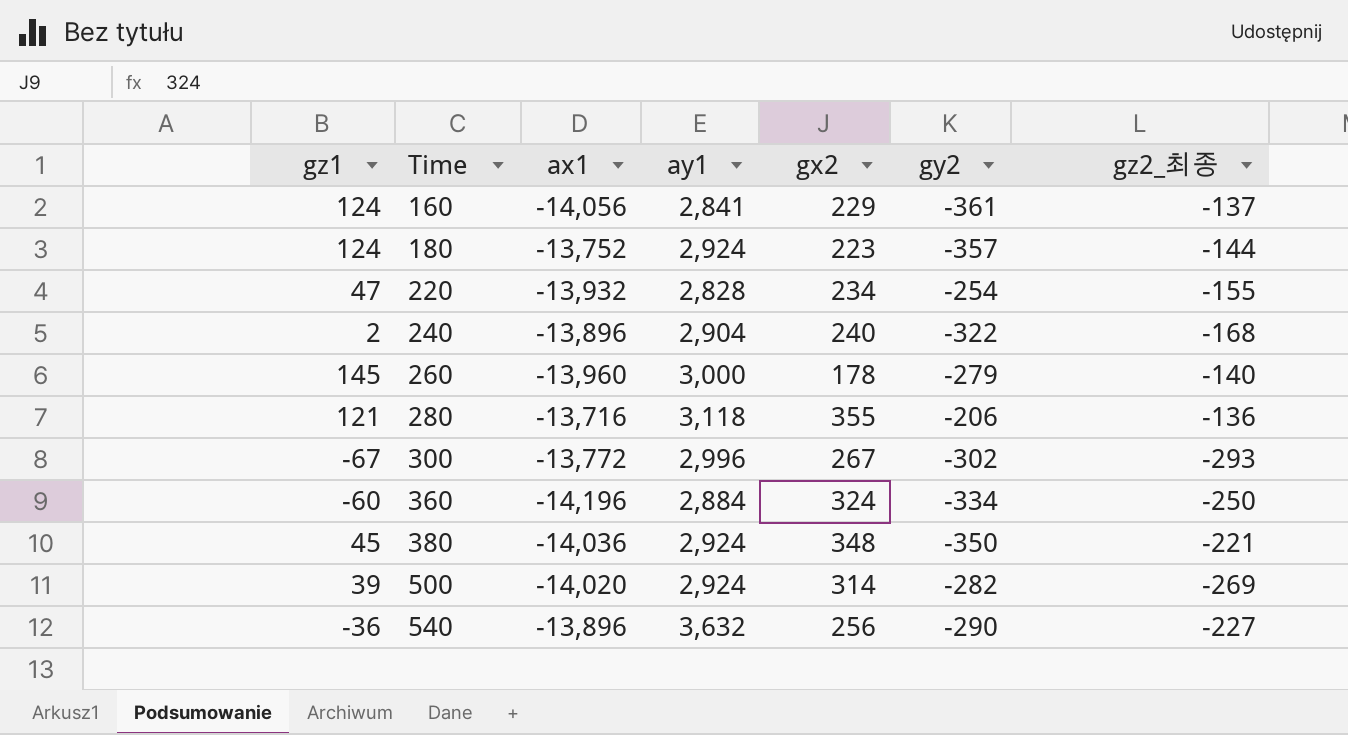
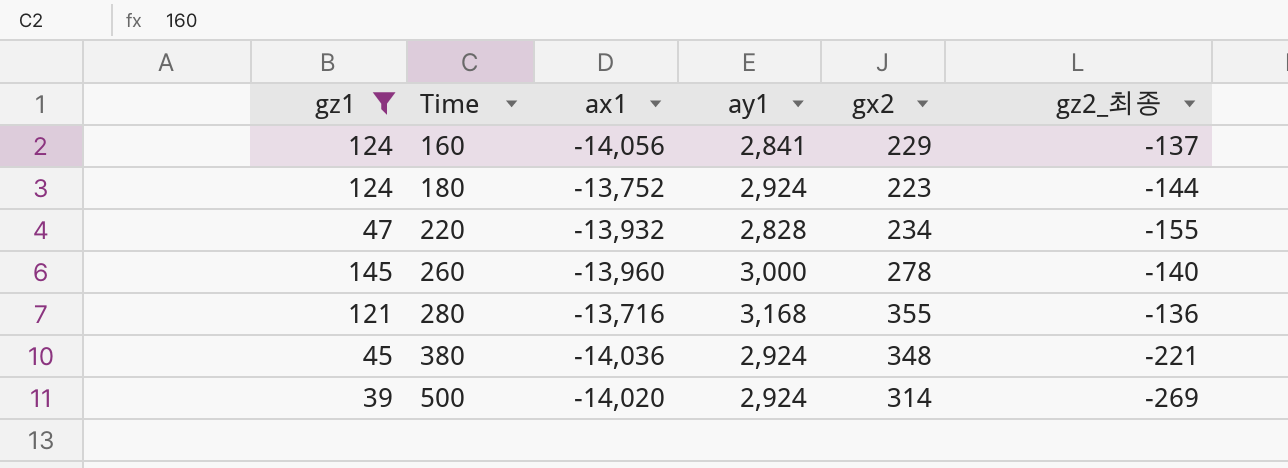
filter: none -> gz1 >= 39
column gy2 | position: 6 -> none
260 | gx2: 178 -> 278
280 | ay1: 3,118 -> 3,168

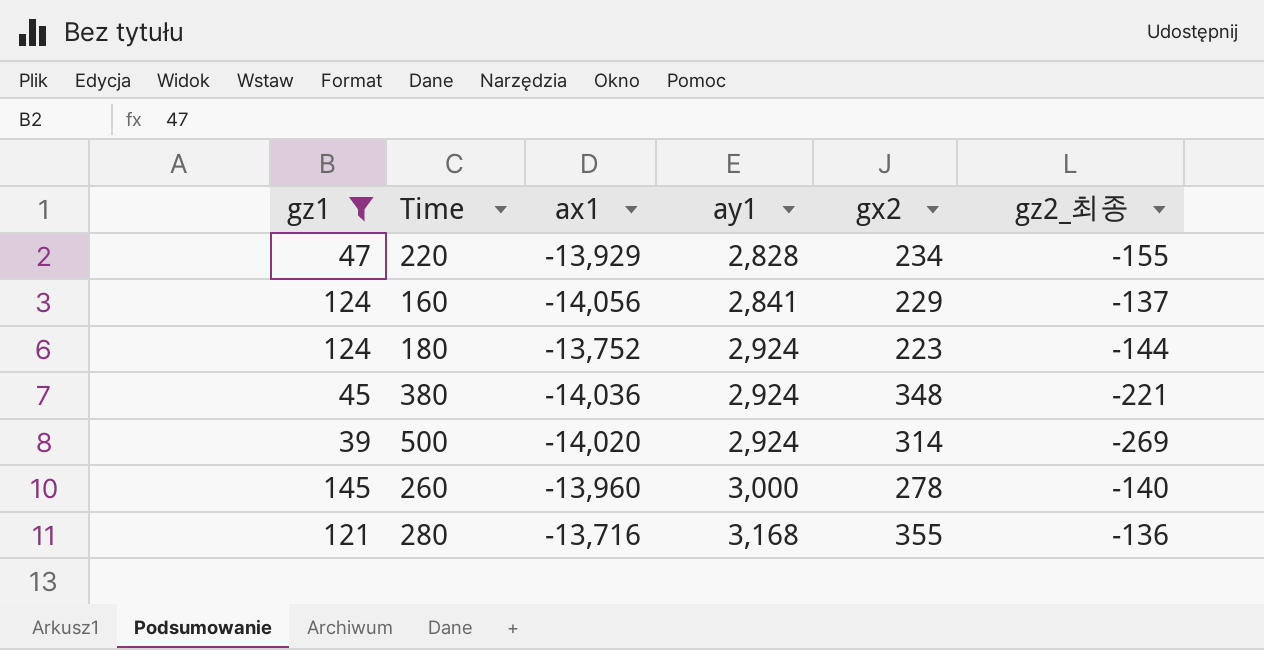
row order: Time ascending -> ay1 ascending
220 | ax1: -13,932 -> -13,929

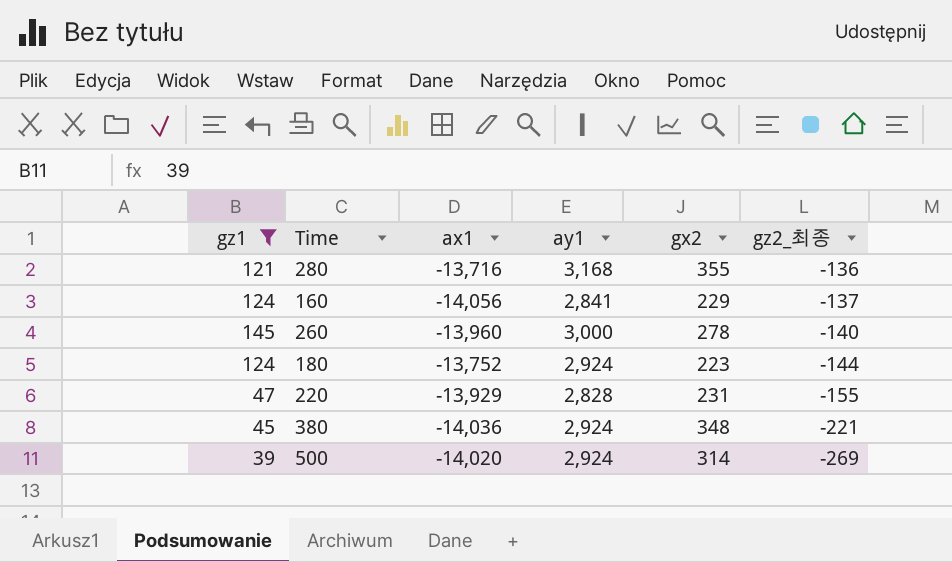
row order: ay1 ascending -> gz2_최종 descending
220 | gx2: 234 -> 231

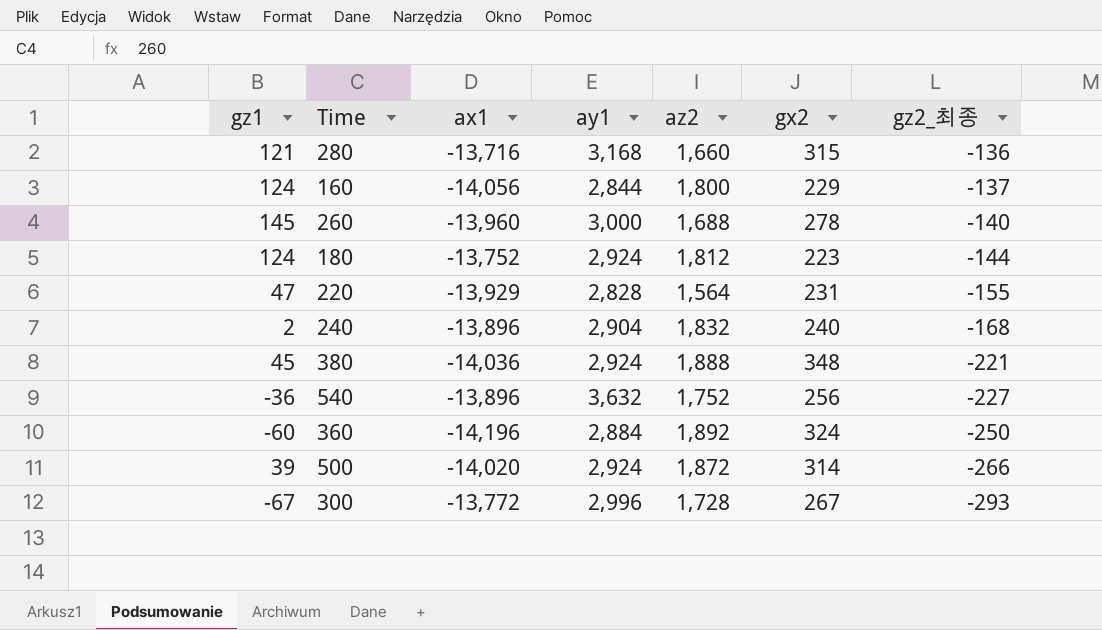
filter: gz1 >= 39 -> none
column az2 | position: none -> 5
280 | gx2: 355 -> 315
160 | ay1: 2,841 -> 2,844
500 | gz2_최종: -269 -> -266

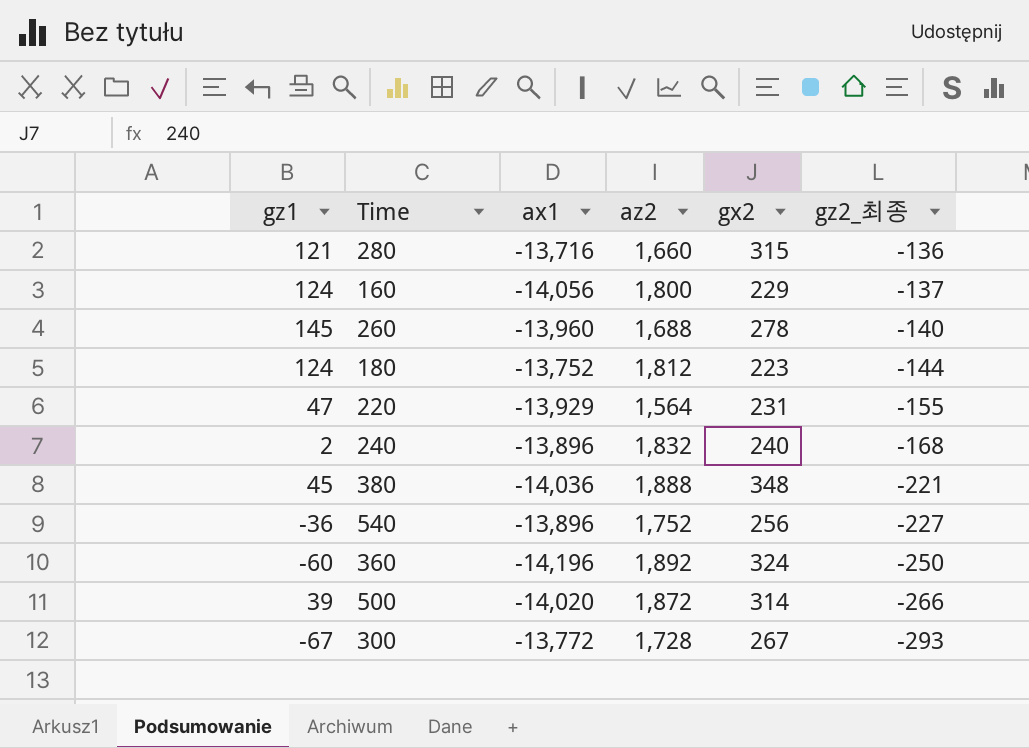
column ay1 | position: 4 -> none

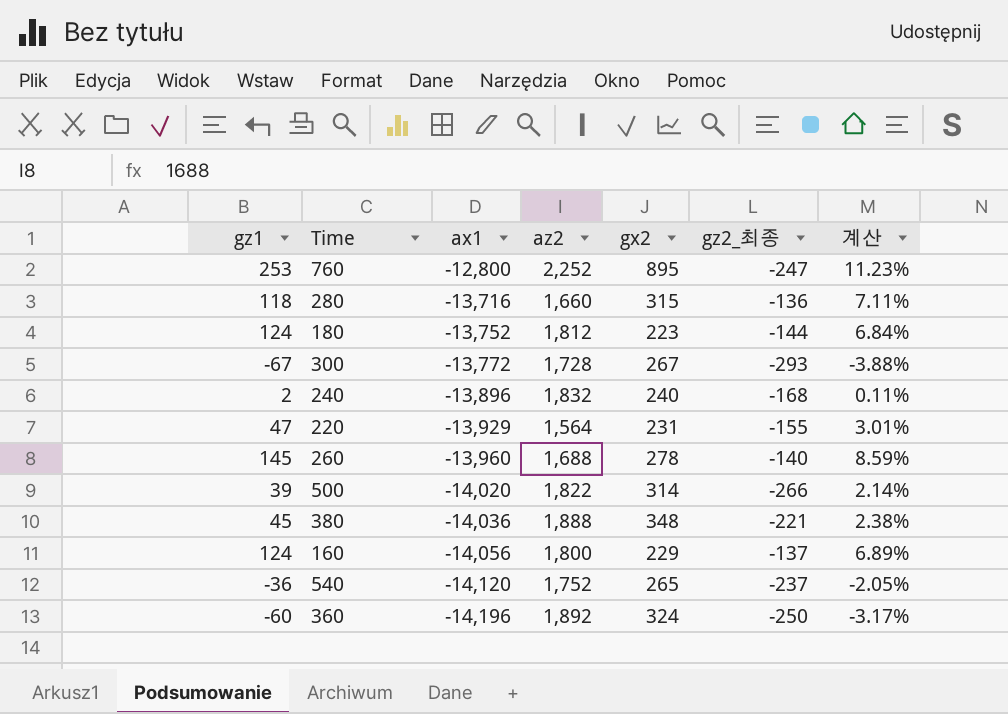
row order: gz2_최종 descending -> ax1 descending
column 계산 | formula: none -> [gz1] / [az2]
row 760: none -> 253 | -12,800 | 2,252 | 895 | -247 | 11.23%
280 | gz1: 121 -> 118
500 | az2: 1,872 -> 1,822
540 | ax1: -13,896 -> -14,120
540 | gx2: 256 -> 265
540 | gz2_최종: -227 -> -237

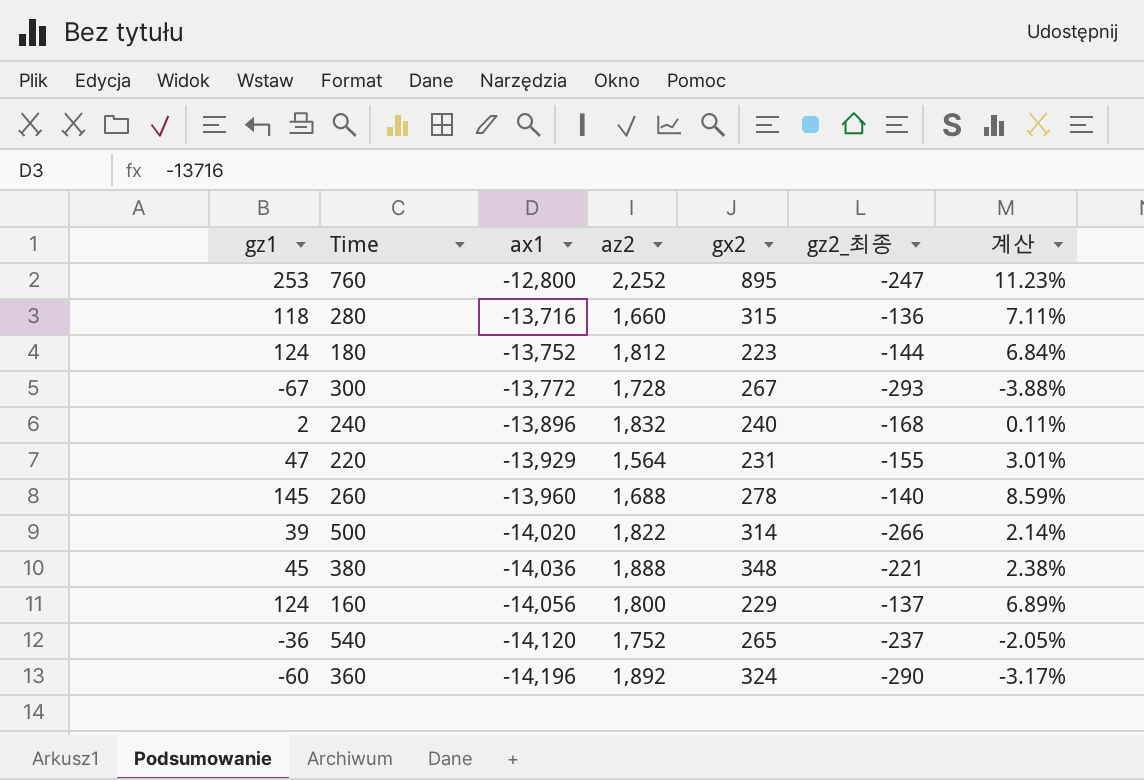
360 | gz2_최종: -250 -> -290

